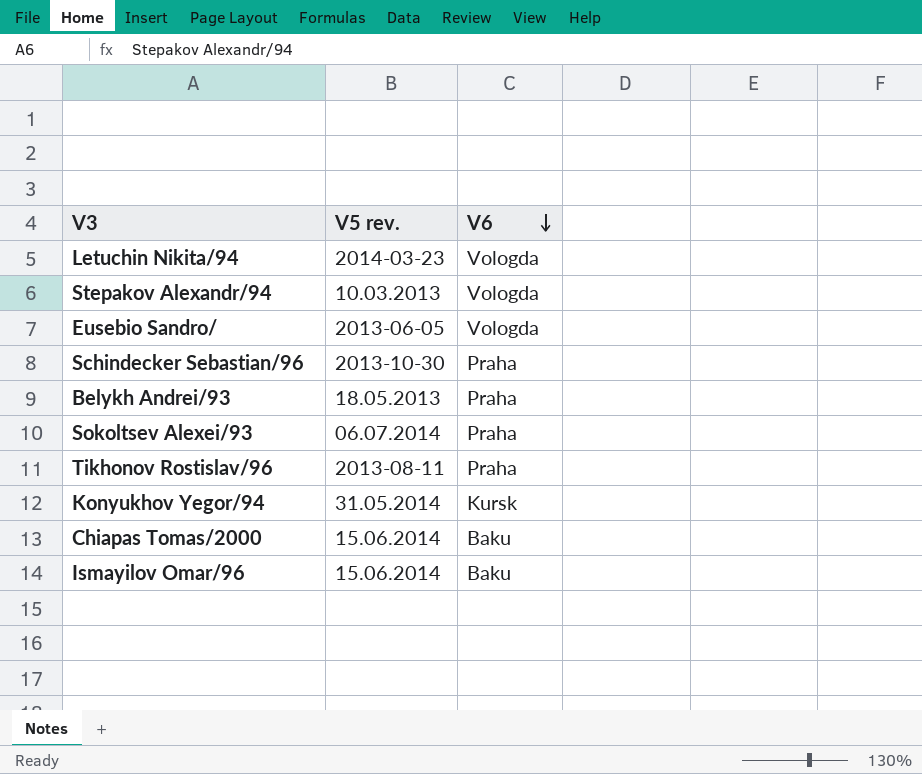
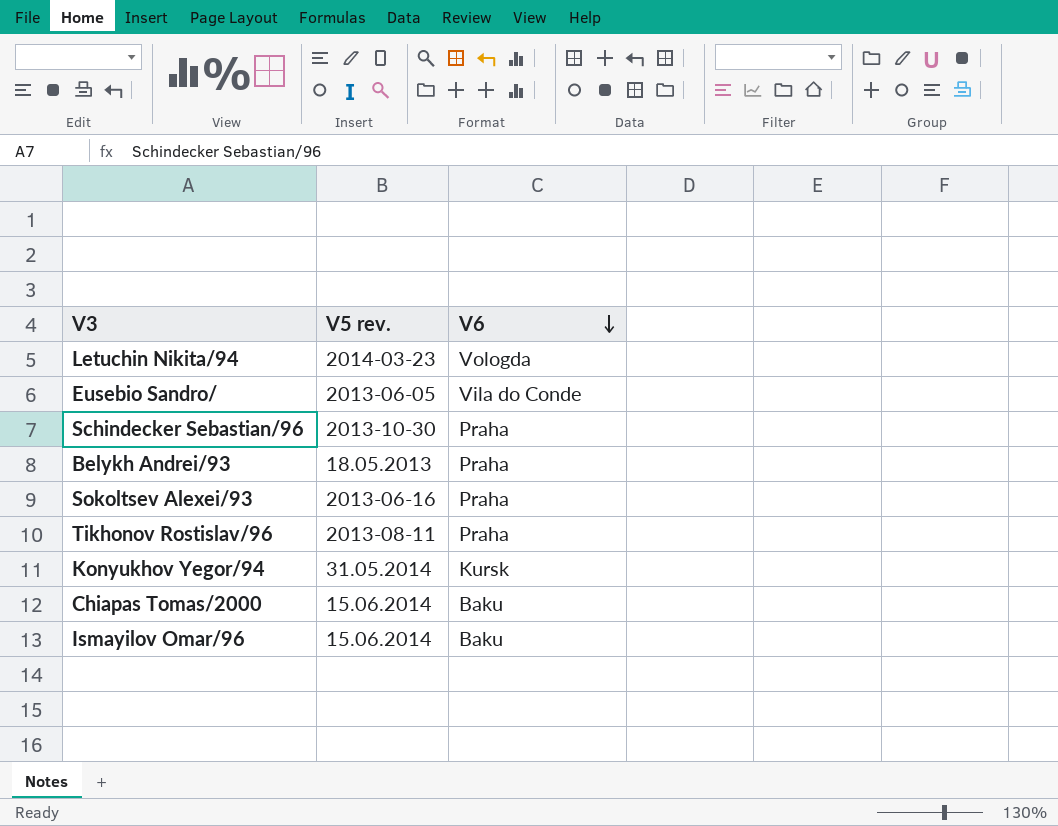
row Stepakov Alexandr/94: 10.03.2013 | Vologda -> none
Eusebio Sandro/ | V6: Vologda -> Vila do Conde
Sokoltsev Alexei/93 | V5 rev.: 06.07.2014 -> 2013-06-16

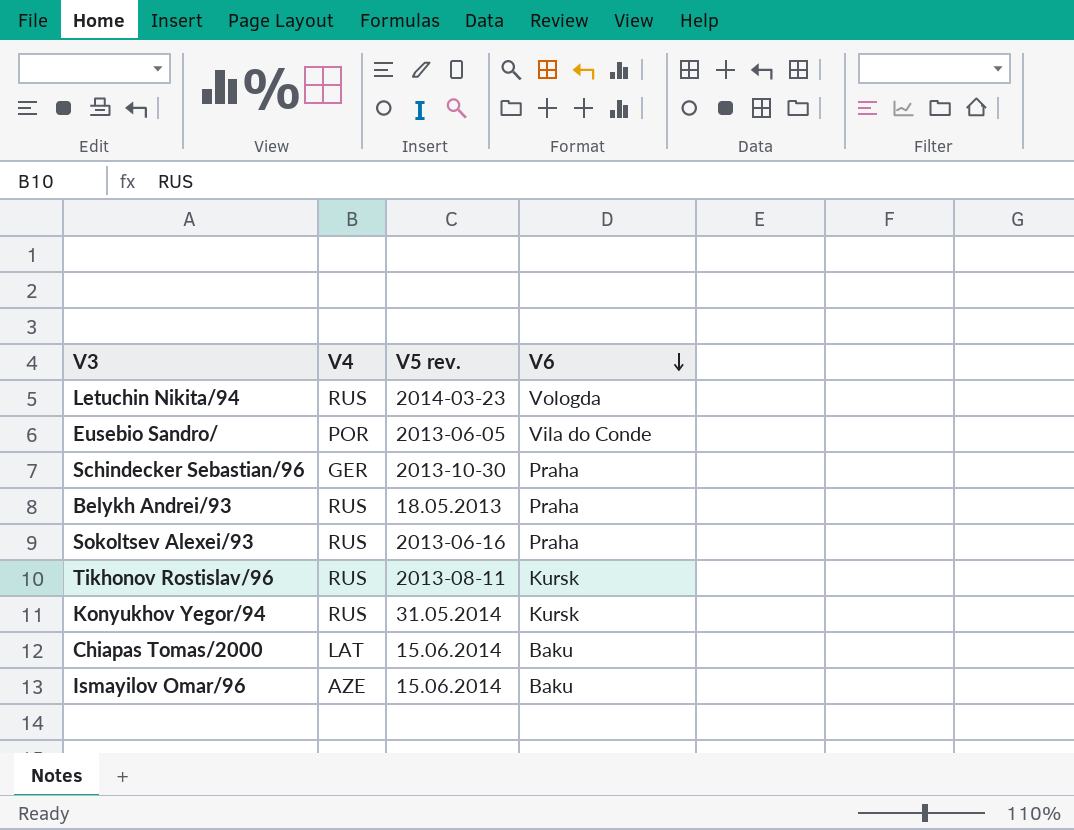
column V4 | position: none -> 2
Tikhonov Rostislav/96 | V6: Praha -> Kursk

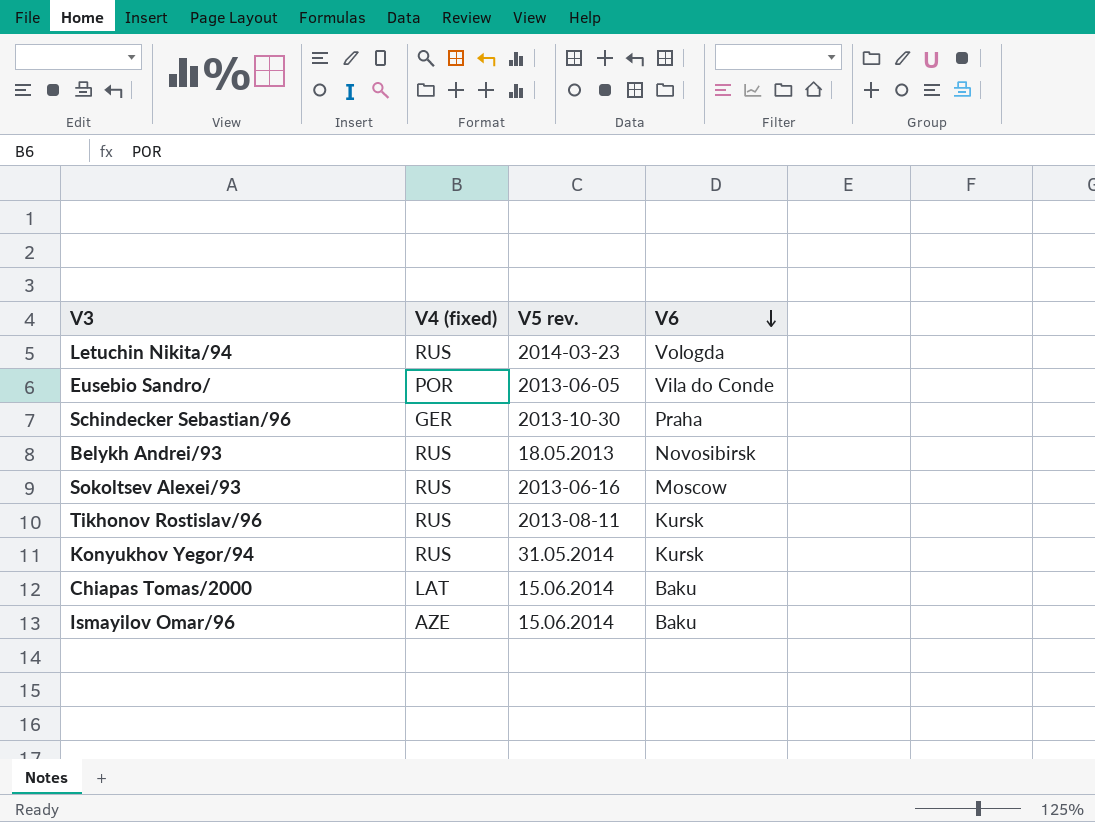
column name: V4 -> V4 (fixed)
Belykh Andrei/93 | V6: Praha -> Novosibirsk
Sokoltsev Alexei/93 | V6: Praha -> Moscow

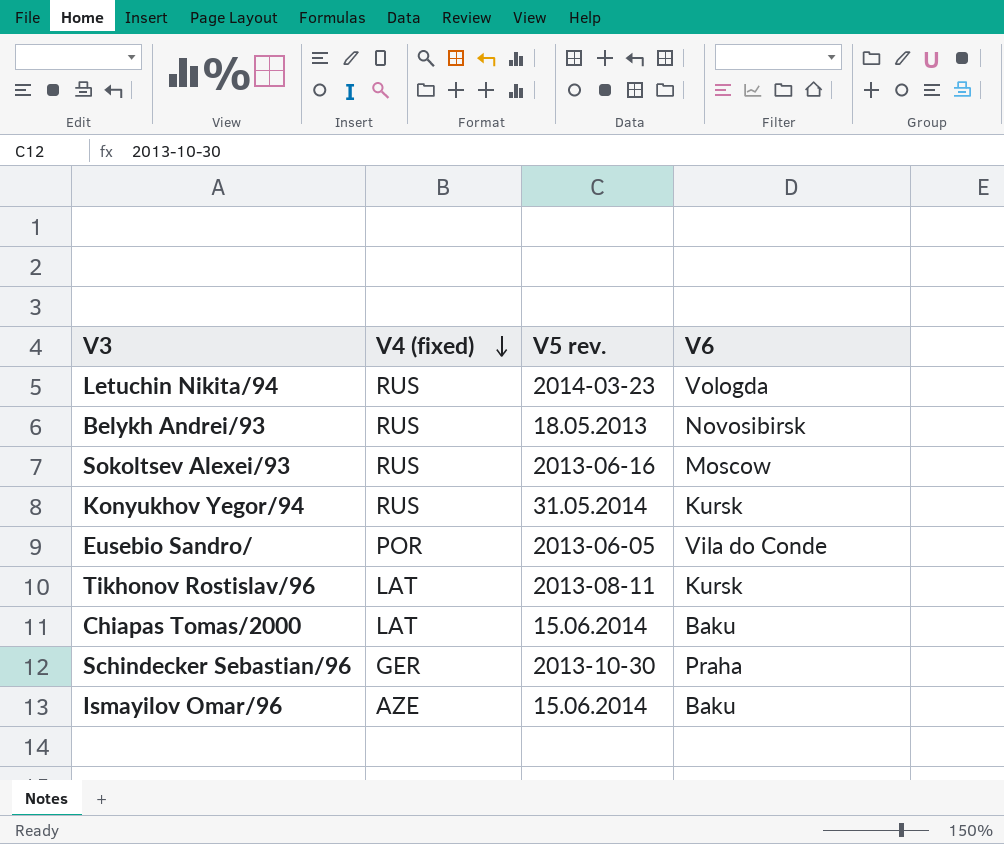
row order: V6 descending -> V4 (fixed) descending
Tikhonov Rostislav/96 | V4 (fixed): RUS -> LAT

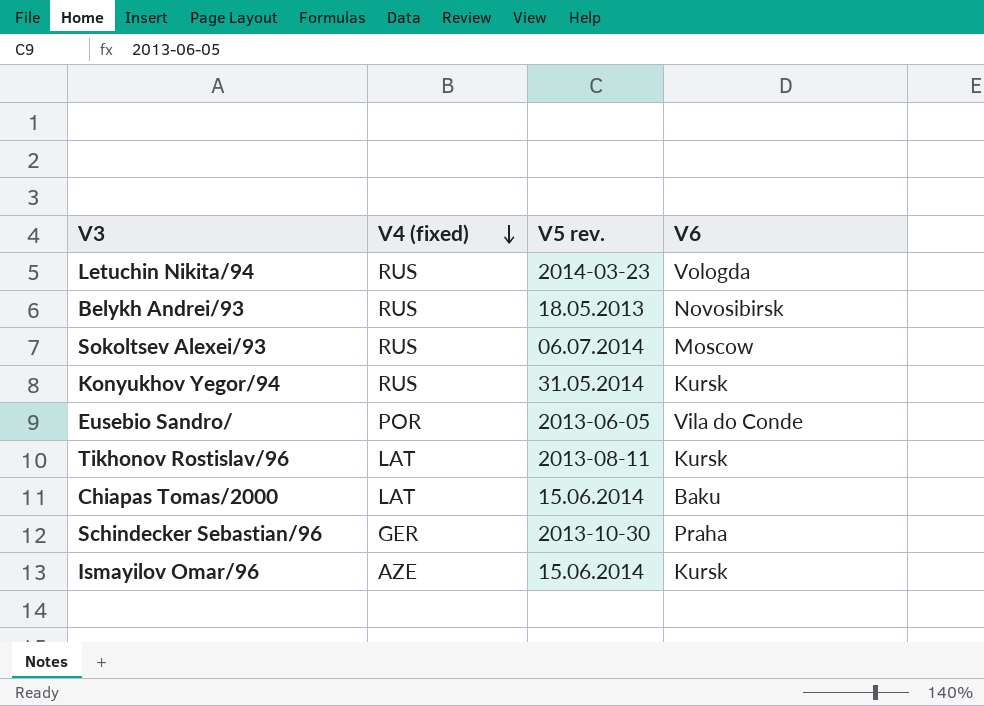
Sokoltsev Alexei/93 | V5 rev.: 2013-06-16 -> 06.07.2014
Ismayilov Omar/96 | V6: Baku -> Kursk

